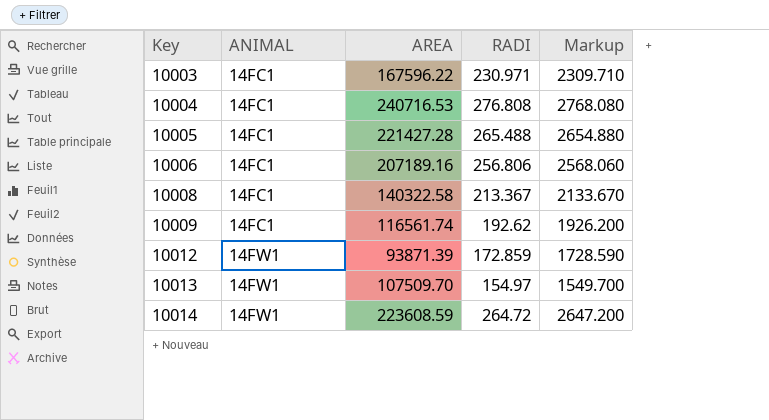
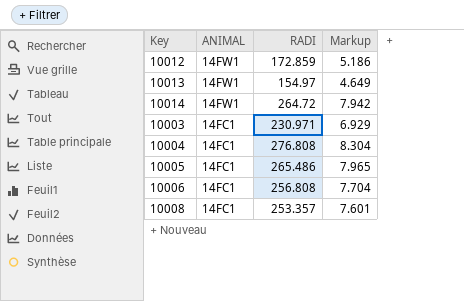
row order: Key ascending -> ANIMAL descending
column AREA | position: 3 -> none
column Markup | formula: [RADI] * 10 -> [RADI] * 0.03
row 10009: 14FC1 | 116561.74 | 192.62 | 1926.200 -> none
10005 | RADI: 265.488 -> 265.486
10006 | RADI: 256.806 -> 256.808
10008 | RADI: 213.367 -> 253.357

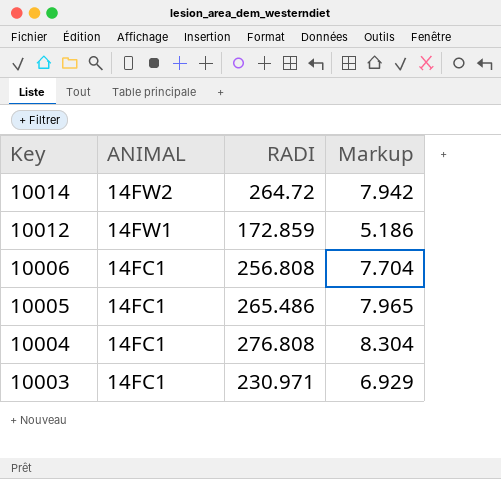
row order: ANIMAL descending -> Key descending
row 10013: 14FW1 | 154.97 | 4.649 -> none
row 10008: 14FC1 | 253.357 | 7.601 -> none
10014 | ANIMAL: 14FW1 -> 14FW2

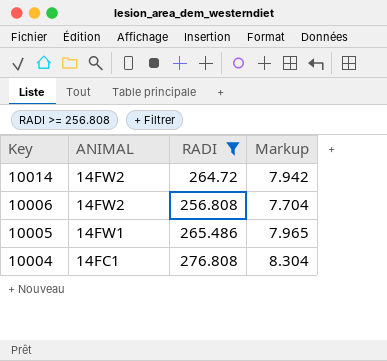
filter: none -> RADI >= 256.808
10006 | ANIMAL: 14FC1 -> 14FW2
10005 | ANIMAL: 14FC1 -> 14FW1

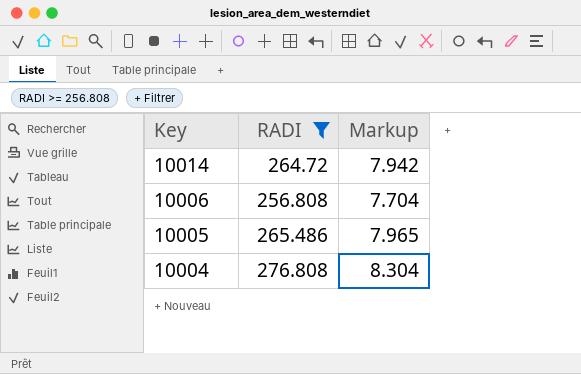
column ANIMAL | position: 2 -> none

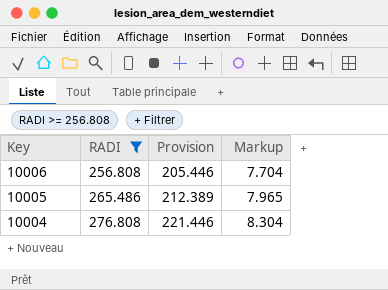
column Provision | formula: none -> [RADI] * 0.8
row 10014: 264.72 | 7.942 -> none

